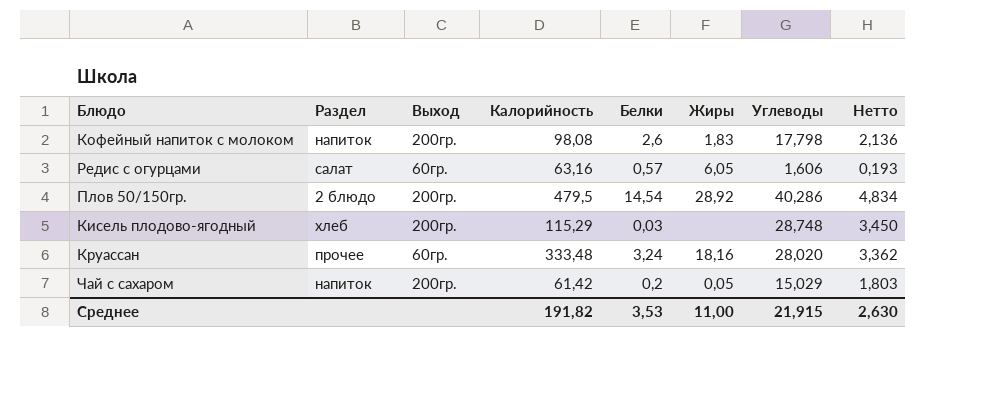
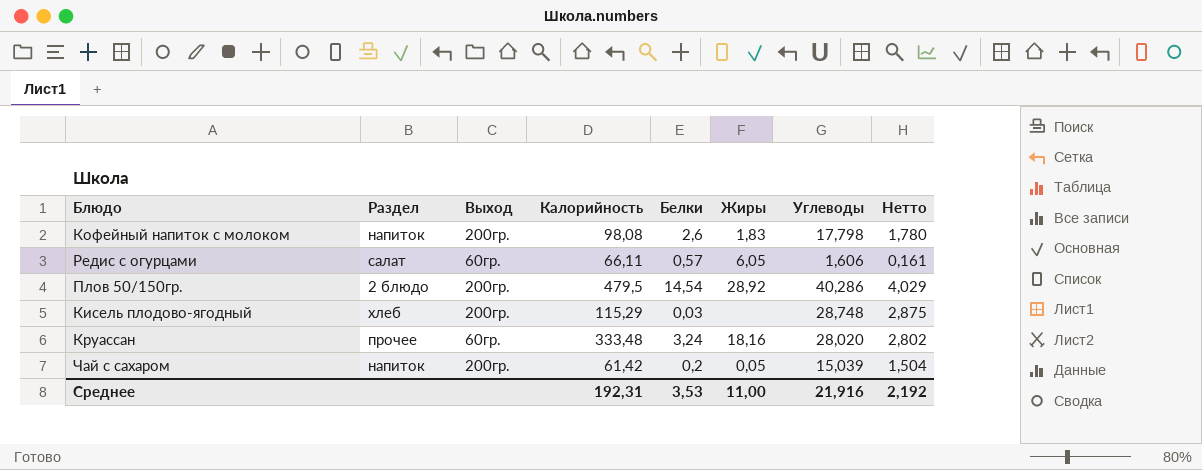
column Нетто | formula: [Углеводы] * 0,12 -> [Углеводы] * 0,1
Редис с огурцами | Калорийность: 63,16 -> 66,11
Чай с сахаром | Углеводы: 15,029 -> 15,039
Среднее | Калорийность: 191,82 -> 192,31
Среднее | Углеводы: 21,915 -> 21,916
Среднее | Нетто: 2,630 -> 2,192

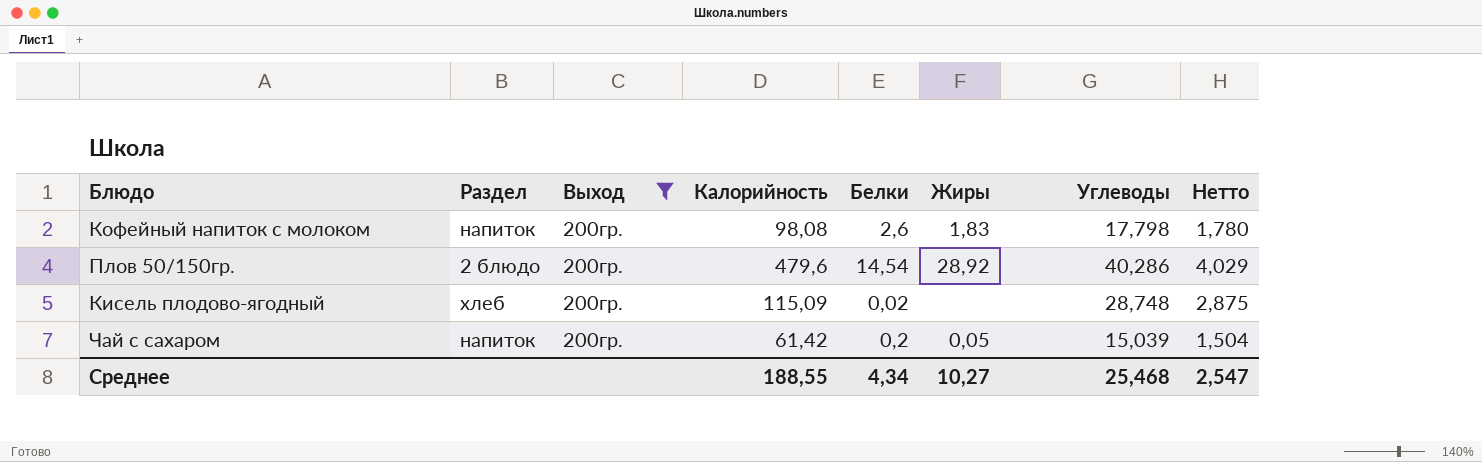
filter: none -> Выход = 200гр.
Плов 50/150гр. | Калорийность: 479,5 -> 479,6
Кисель плодово-ягодный | Калорийность: 115,29 -> 115,09
Кисель плодово-ягодный | Белки: 0,03 -> 0,02
Среднее | Калорийность: 192,31 -> 188,55
Среднее | Белки: 3,53 -> 4,34
Среднее | Жиры: 11,00 -> 10,27
Среднее | Углеводы: 21,916 -> 25,468
Среднее | Нетто: 2,192 -> 2,547

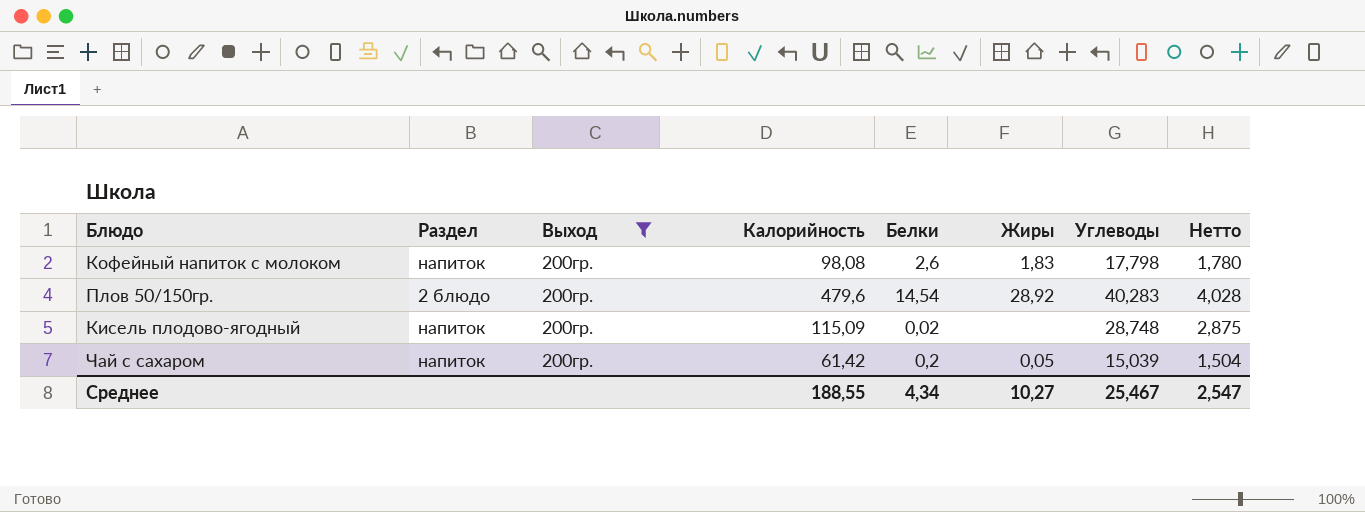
Плов 50/150гр. | Углеводы: 40,286 -> 40,283
Плов 50/150гр. | Нетто: 4,029 -> 4,028
Кисель плодово-ягодный | Раздел: хлеб -> напиток
Среднее | Углеводы: 25,468 -> 25,467

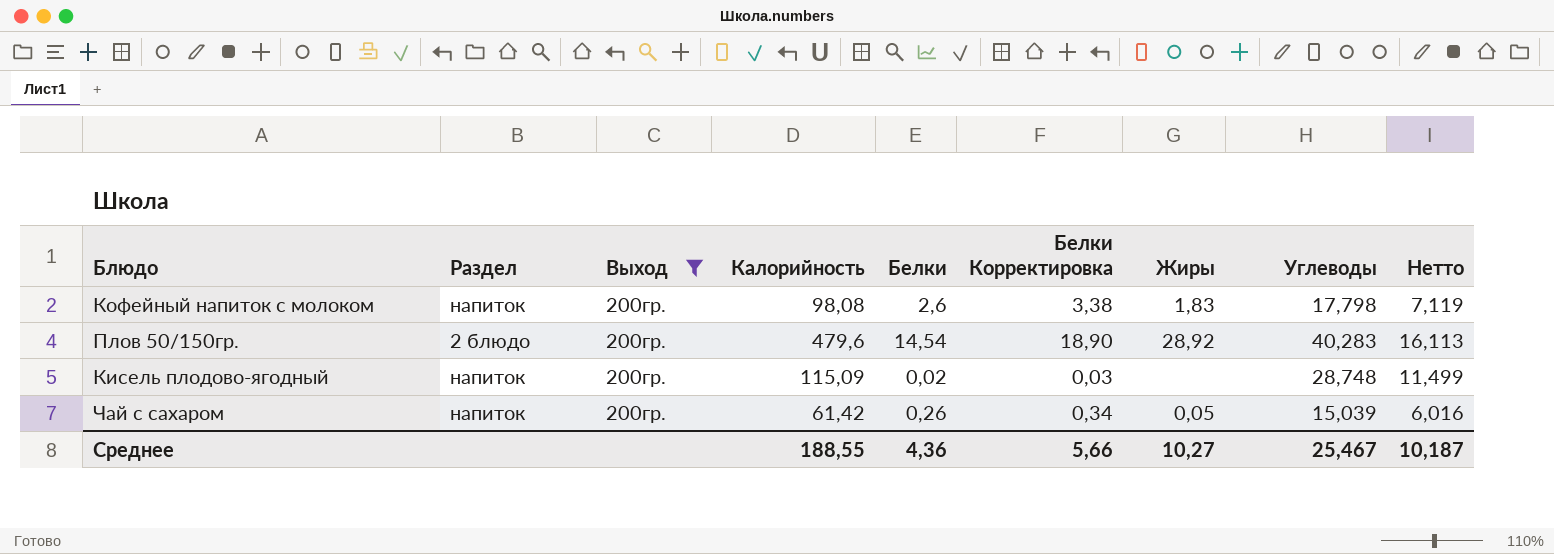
column Белки Корректировка | formula: none -> [Белки] * 1,3
column Нетто | formula: [Углеводы] * 0,1 -> [Углеводы] * 0,4
Чай с сахаром | Белки: 0,2 -> 0,26
Среднее | Белки: 4,34 -> 4,36
Среднее | Нетто: 2,547 -> 10,187

